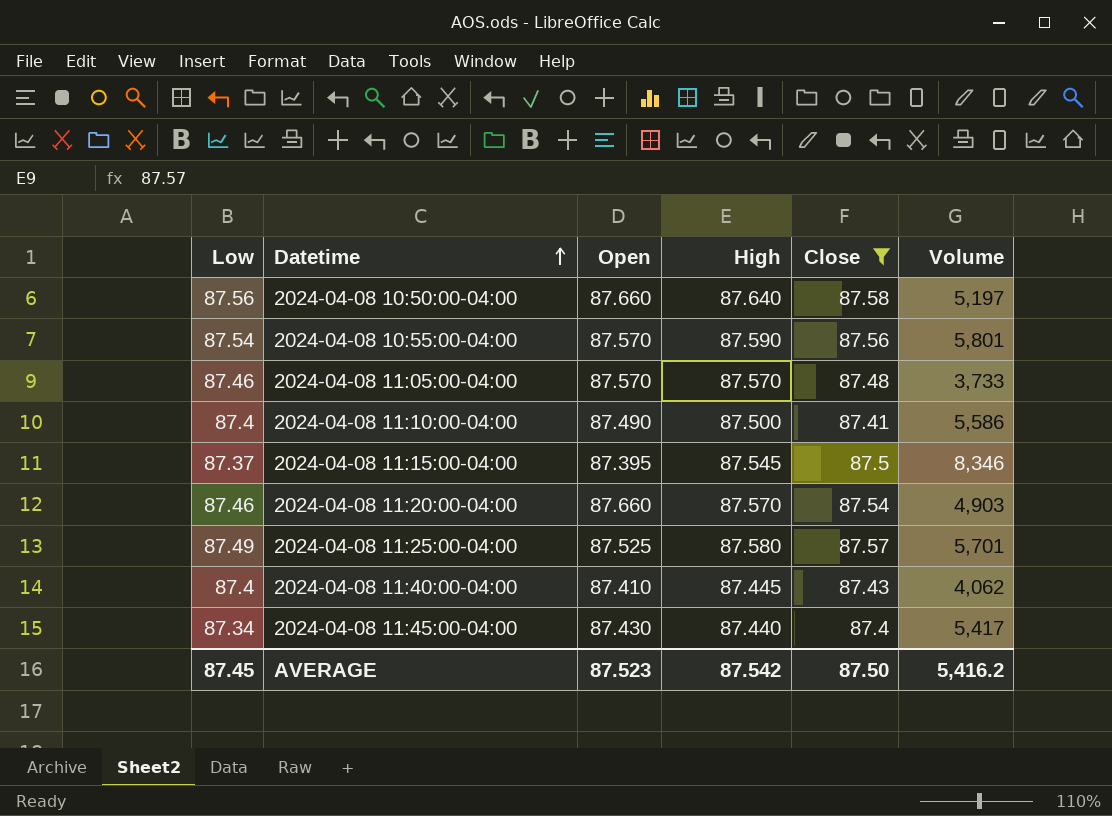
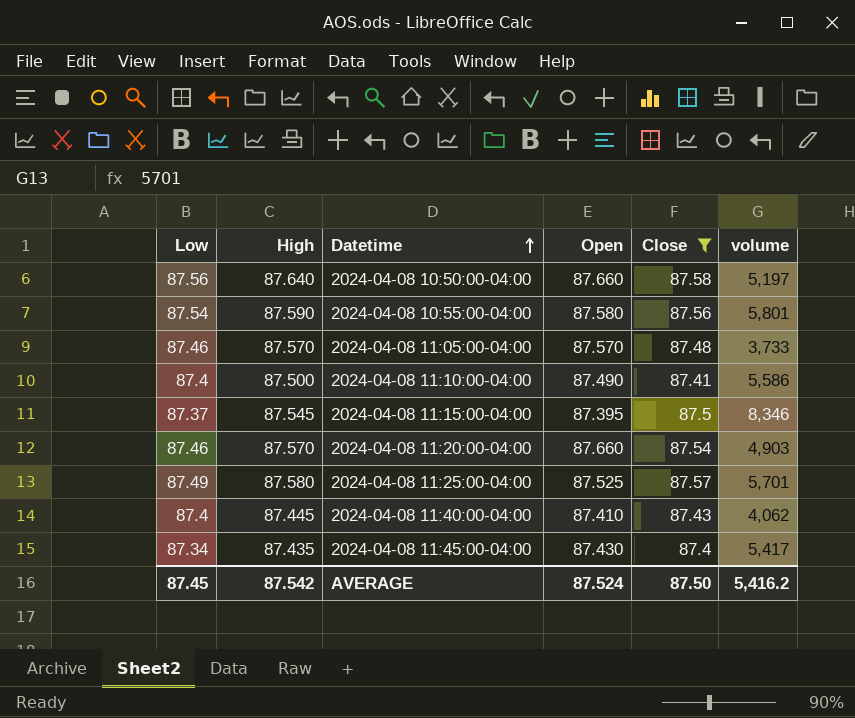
column High | position: 4 -> 2
column name: Volume -> volume
2024-04-08 10:55:00-04:00 | Open: 87.570 -> 87.580
2024-04-08 11:45:00-04:00 | High: 87.440 -> 87.435
AVERAGE | Open: 87.523 -> 87.524

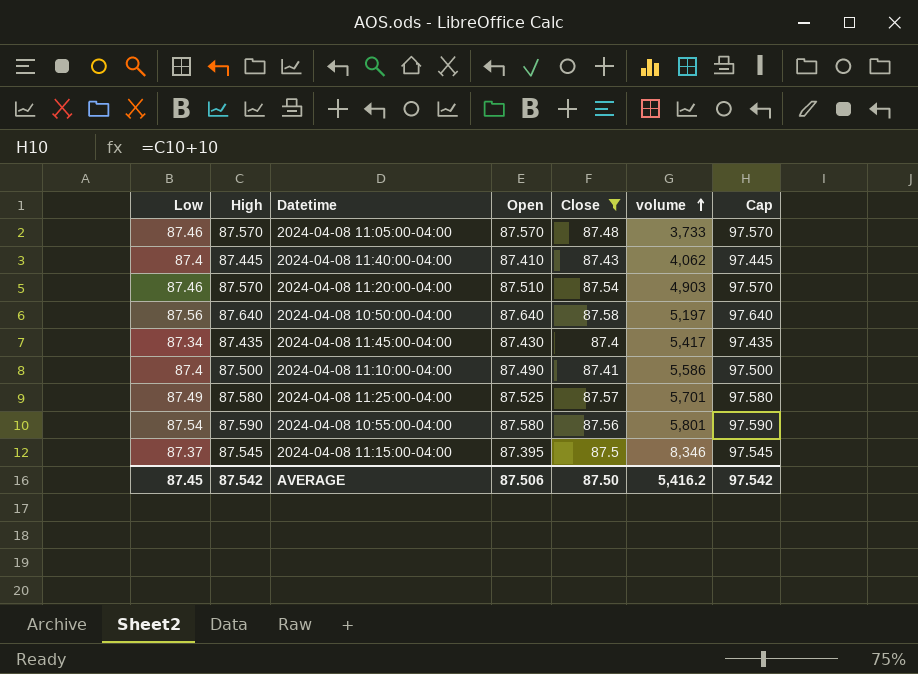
row order: Datetime ascending -> volume ascending
column Cap | formula: none -> [High] + 10
2024-04-08 11:20:00-04:00 | Open: 87.660 -> 87.510
2024-04-08 10:50:00-04:00 | Open: 87.660 -> 87.640
AVERAGE | Open: 87.524 -> 87.506

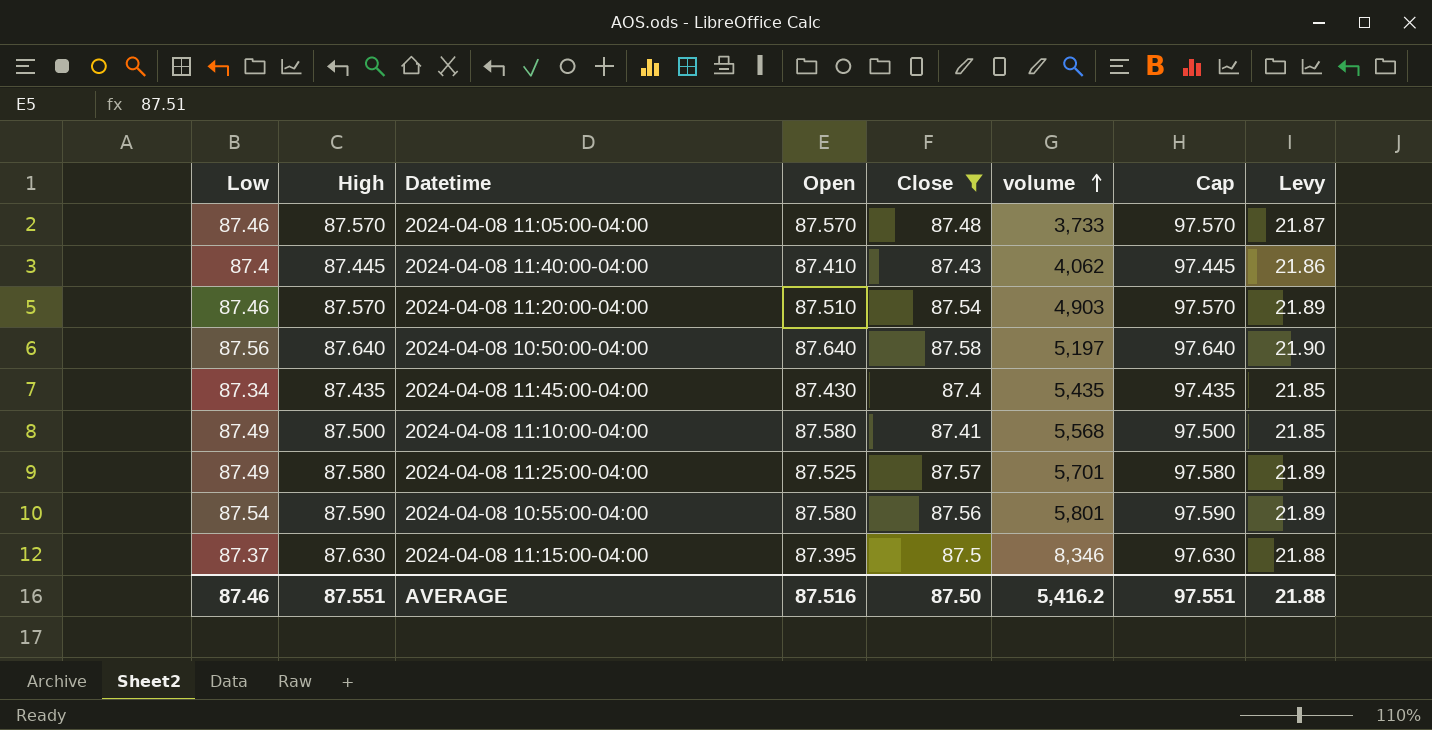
column Levy | formula: none -> [Close] * 0.25
2024-04-08 11:45:00-04:00 | volume: 5,417 -> 5,435
2024-04-08 11:10:00-04:00 | Low: 87.4 -> 87.49
2024-04-08 11:10:00-04:00 | Open: 87.490 -> 87.580
2024-04-08 11:10:00-04:00 | volume: 5,586 -> 5,568
2024-04-08 11:15:00-04:00 | High: 87.545 -> 87.630
2024-04-08 11:15:00-04:00 | Cap: 97.545 -> 97.630
AVERAGE | Low: 87.45 -> 87.46
AVERAGE | High: 87.542 -> 87.551
AVERAGE | Open: 87.506 -> 87.516
AVERAGE | Cap: 97.542 -> 97.551

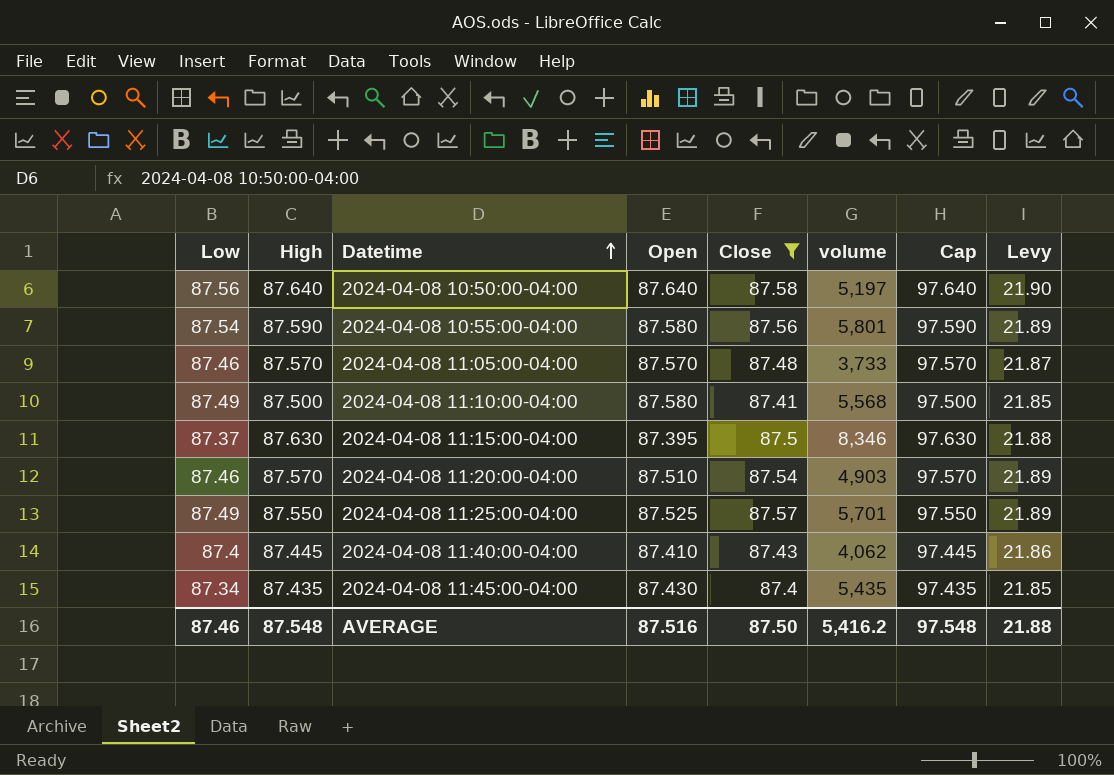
row order: volume ascending -> Datetime ascending
2024-04-08 11:25:00-04:00 | High: 87.580 -> 87.550
2024-04-08 11:25:00-04:00 | Cap: 97.580 -> 97.550
AVERAGE | High: 87.551 -> 87.548
AVERAGE | Cap: 97.551 -> 97.548

